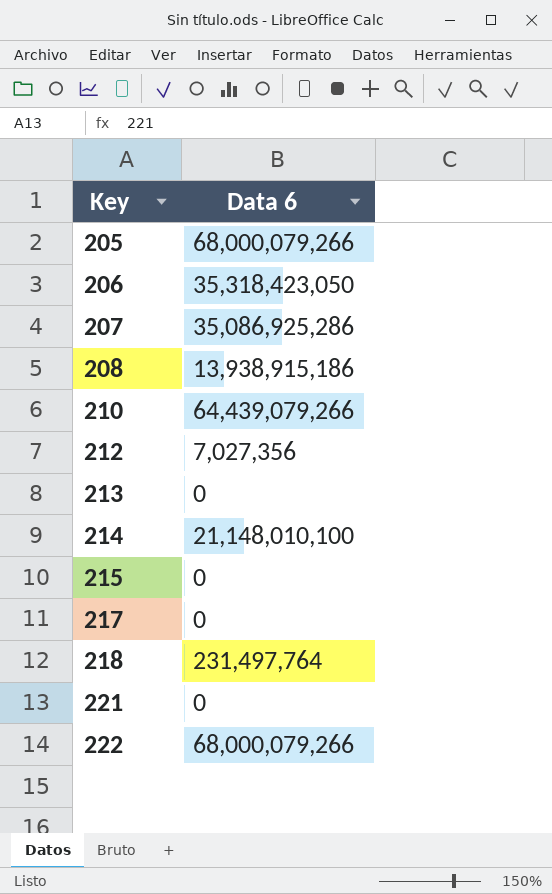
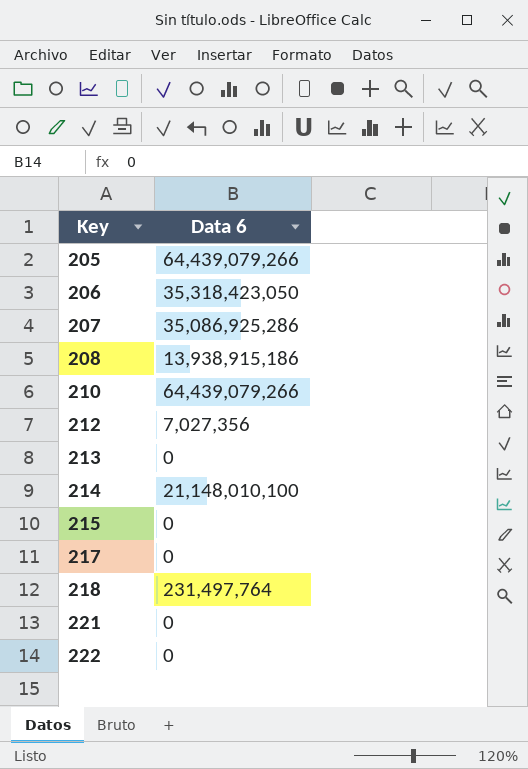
205 | Data 6: 68,000,079,266 -> 64,439,079,266
222 | Data 6: 68,000,079,266 -> 0

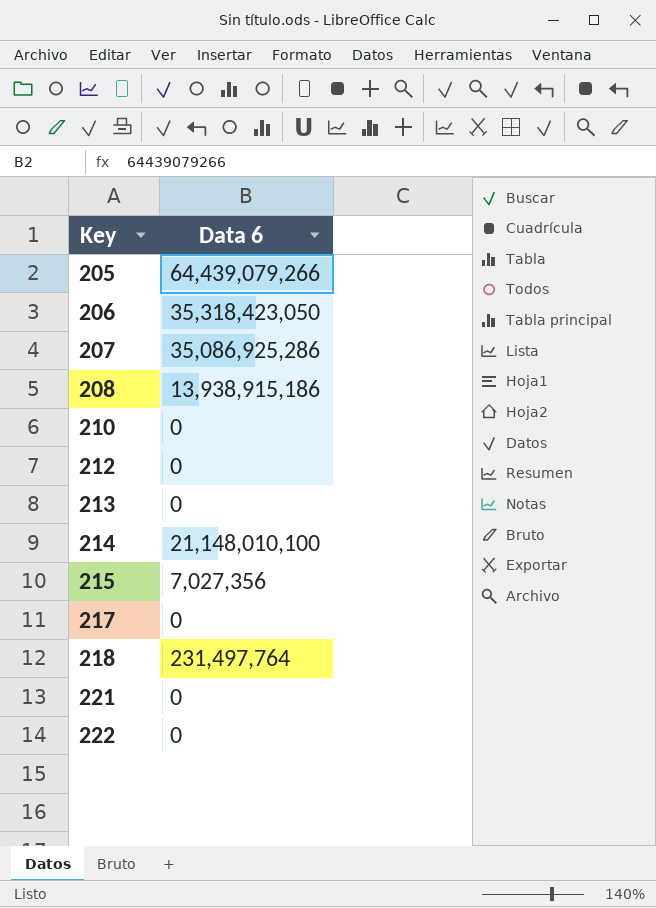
210 | Data 6: 64,439,079,266 -> 0
212 | Data 6: 7,027,356 -> 0
215 | Data 6: 0 -> 7,027,356

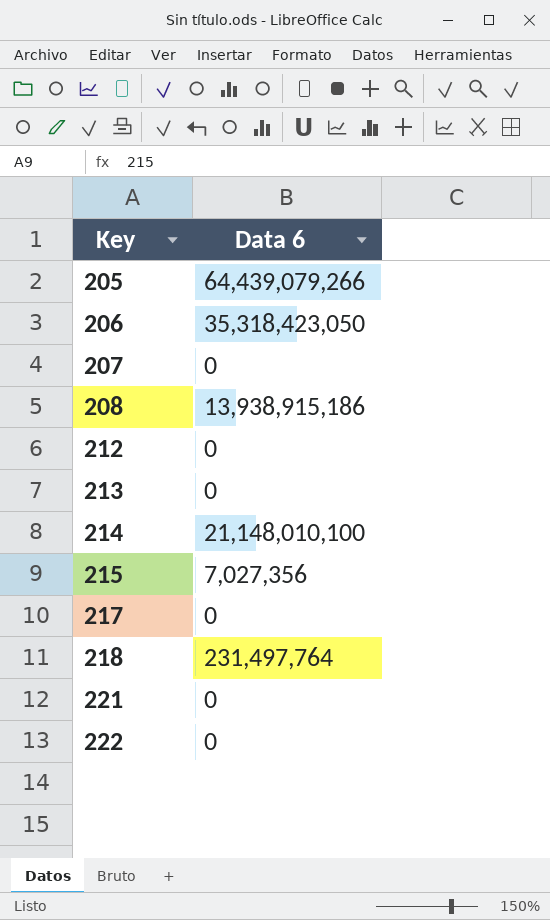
row 210: 0 -> none
207 | Data 6: 35,086,925,286 -> 0

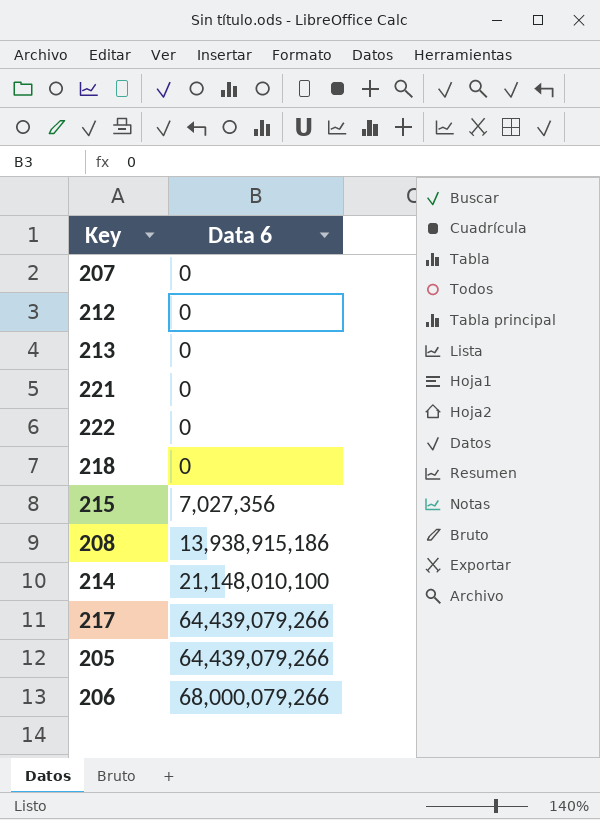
row order: Key ascending -> Data 6 ascending
218 | Data 6: 231,497,764 -> 0
217 | Data 6: 0 -> 64,439,079,266
206 | Data 6: 35,318,423,050 -> 68,000,079,266

